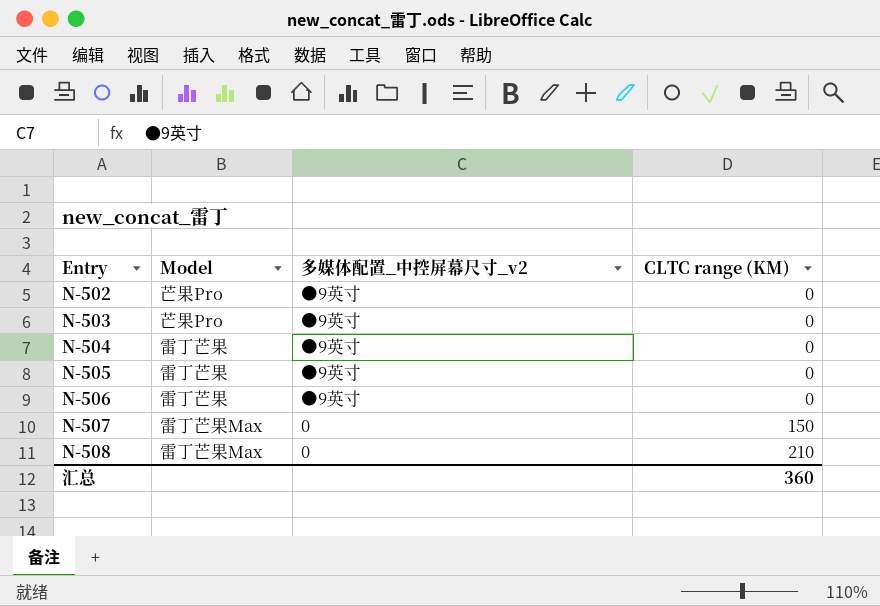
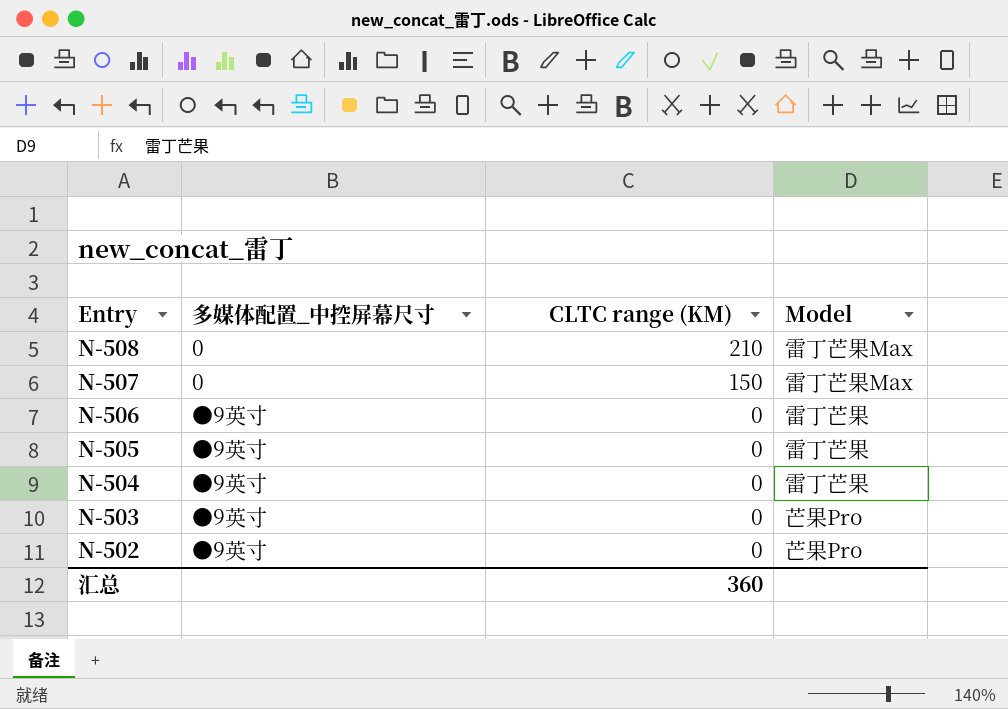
row order: Entry ascending -> Entry descending
column name: 多媒体配置_中控屏幕尺寸_v2 -> 多媒体配置_中控屏幕尺寸
column Model | position: 2 -> 4

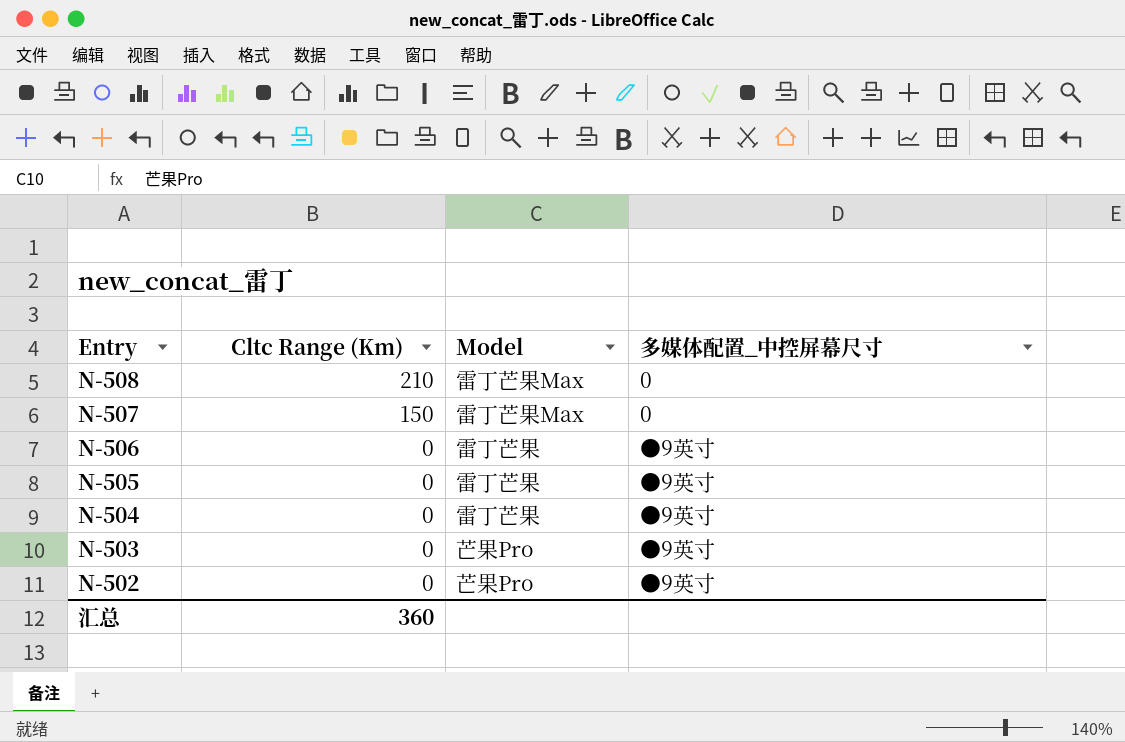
column name: CLTC range (KM) -> Cltc Range (Km)
column 多媒体配置_中控屏幕尺寸 | position: 2 -> 4

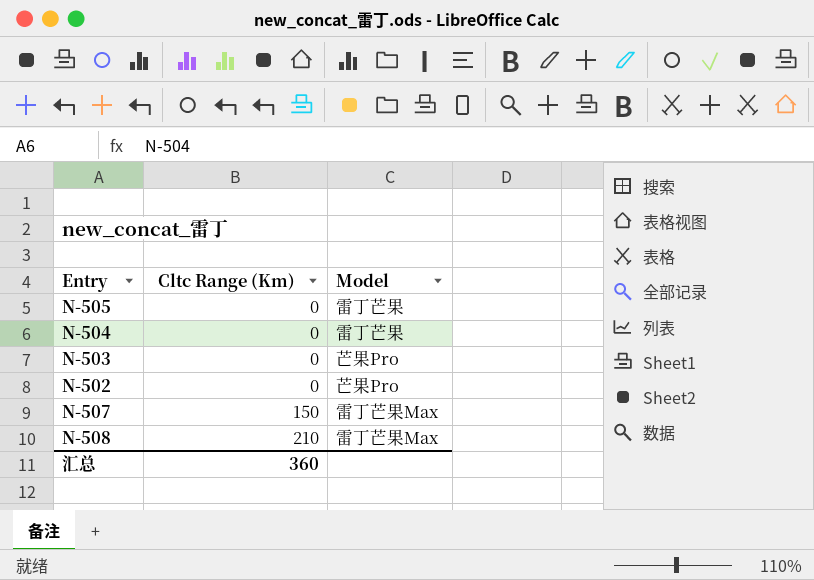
row order: Entry descending -> Cltc Range (Km) ascending
column 多媒体配置_中控屏幕尺寸 | position: 4 -> none
row N-506: 0 | 雷丁芒果 | ●9英寸 -> none

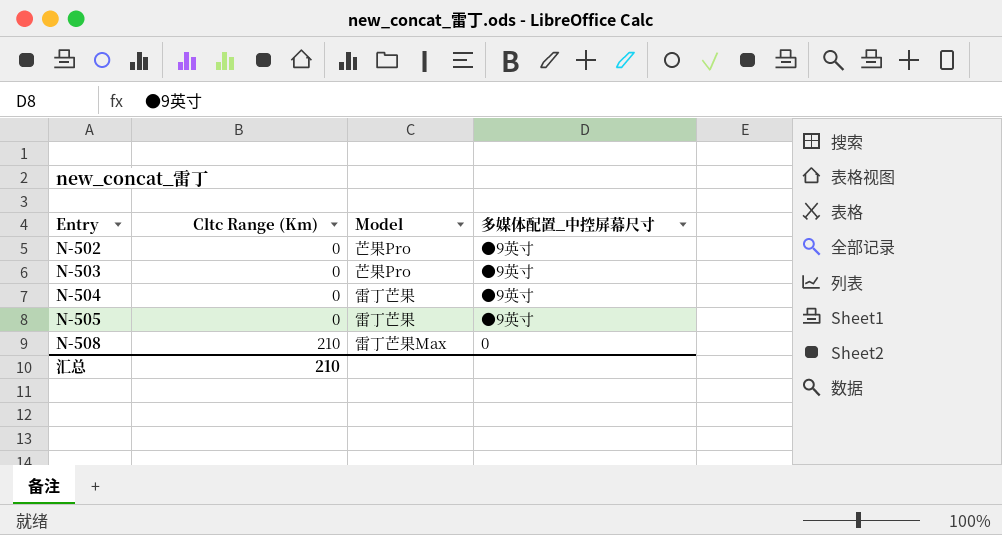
row order: Cltc Range (Km) ascending -> Entry ascending
column 多媒体配置_中控屏幕尺寸 | position: none -> 4
row N-507: 150 | 雷丁芒果Max -> none
汇总 | Cltc Range (Km): 360 -> 210

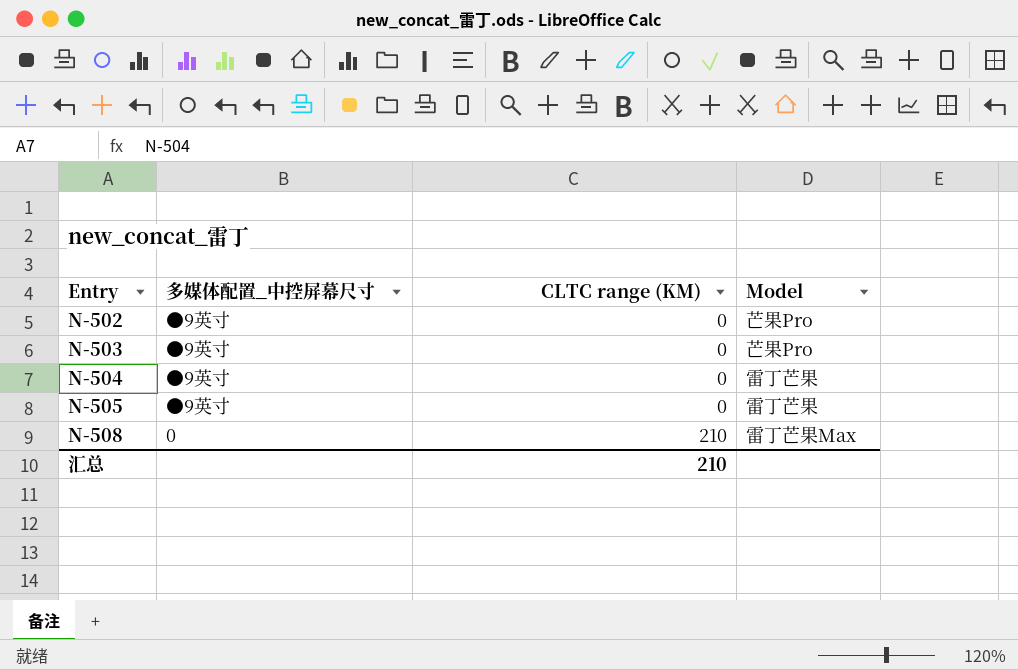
column 多媒体配置_中控屏幕尺寸 | position: 4 -> 2
column name: Cltc Range (Km) -> CLTC range (KM)

